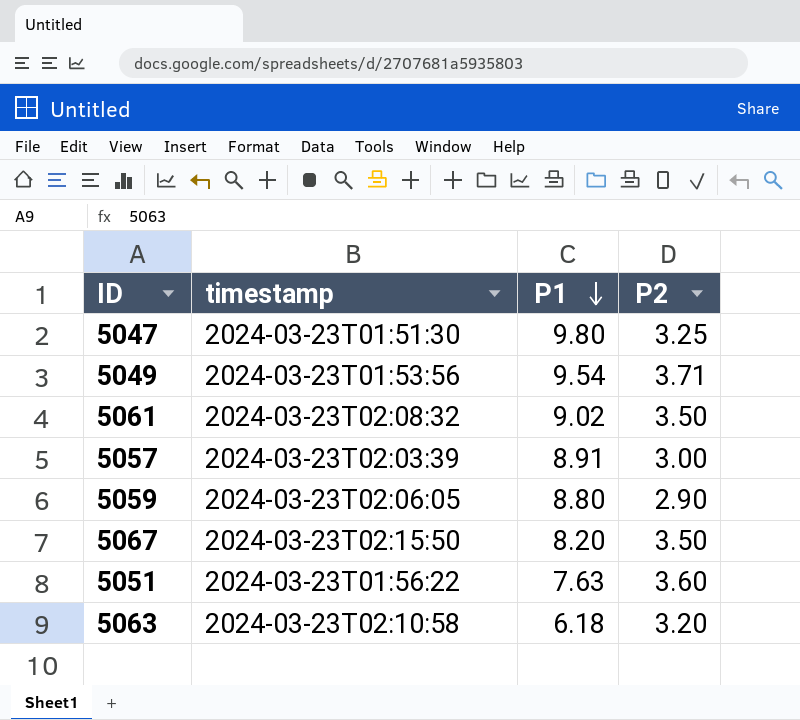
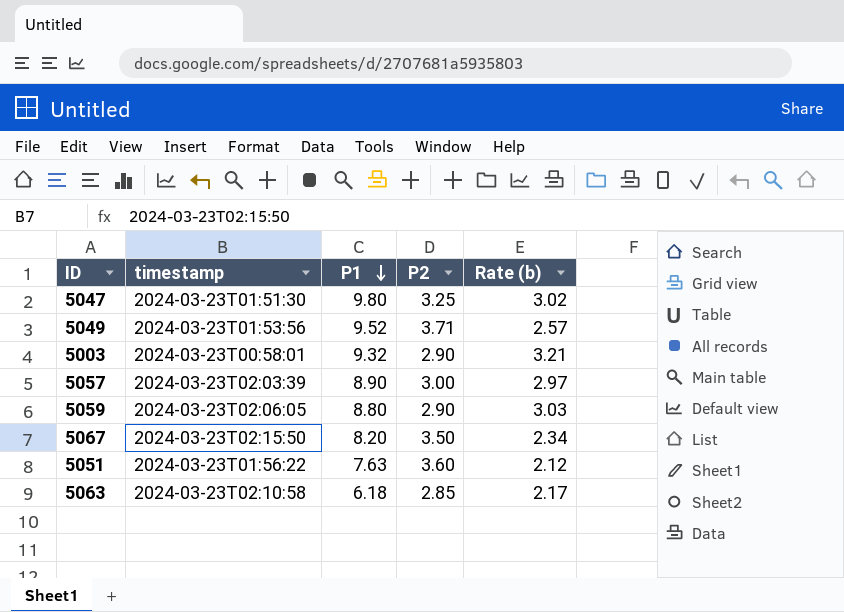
column Rate (b) | formula: none -> [P1] / [P2]
row 5061: 2024-03-23T02:08:32 | 9.02 | 3.50 -> none
5049 | P1: 9.54 -> 9.52
row 5003: none -> 2024-03-23T00:58:01 | 9.32 | 2.90 | 3.21
5057 | P1: 8.91 -> 8.90
5063 | P2: 3.20 -> 2.85

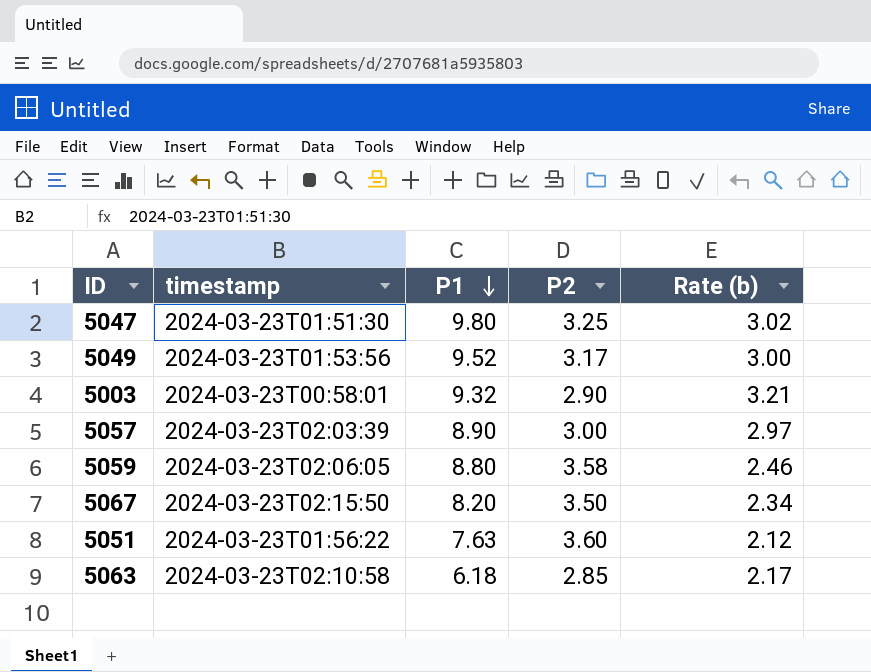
5049 | P2: 3.71 -> 3.17
5049 | Rate (b): 2.57 -> 3.00
5059 | P2: 2.90 -> 3.58
5059 | Rate (b): 3.03 -> 2.46

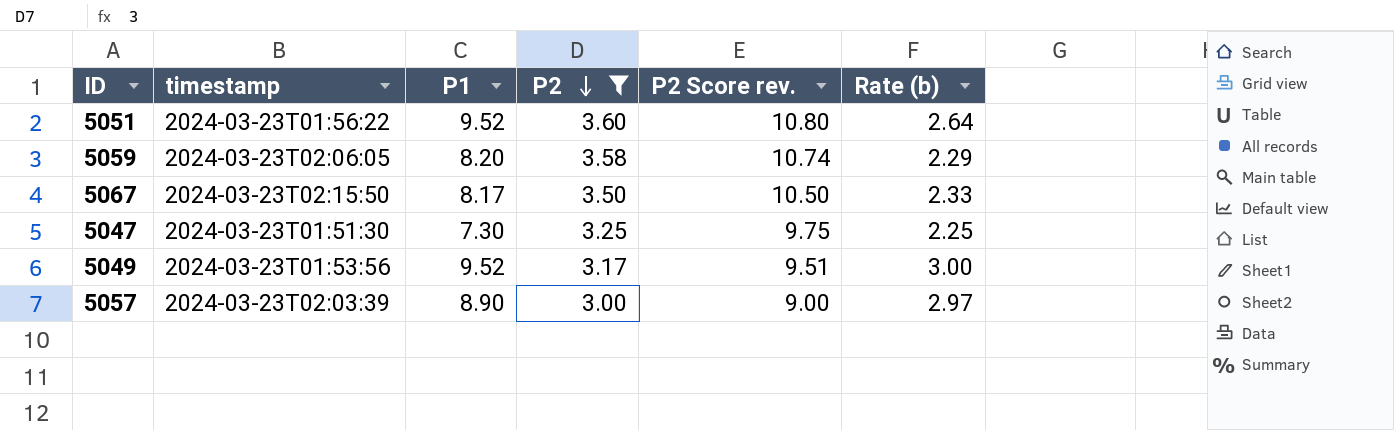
filter: none -> P2 >= 3.00
row order: P1 descending -> P2 descending
column P2 Score rev. | formula: none -> [P2] * 3
5051 | P1: 7.63 -> 9.52
5051 | Rate (b): 2.12 -> 2.64
5059 | P1: 8.80 -> 8.20
5059 | Rate (b): 2.46 -> 2.29
5067 | P1: 8.20 -> 8.17
5067 | Rate (b): 2.34 -> 2.33
5047 | P1: 9.80 -> 7.30
5047 | Rate (b): 3.02 -> 2.25

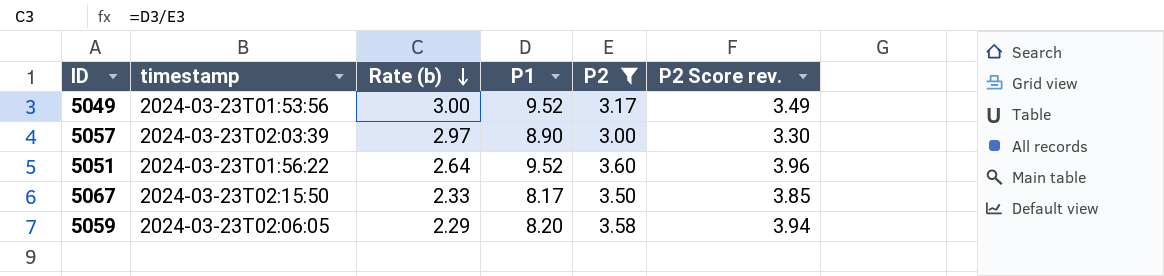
row order: P2 descending -> Rate (b) descending
column Rate (b) | position: 6 -> 3
column P2 Score rev. | formula: [P2] * 3 -> [P2] * 1.1
row 5047: 2024-03-23T01:51:30 | 7.30 | 3.25 | 9.75 | 2.25 -> none

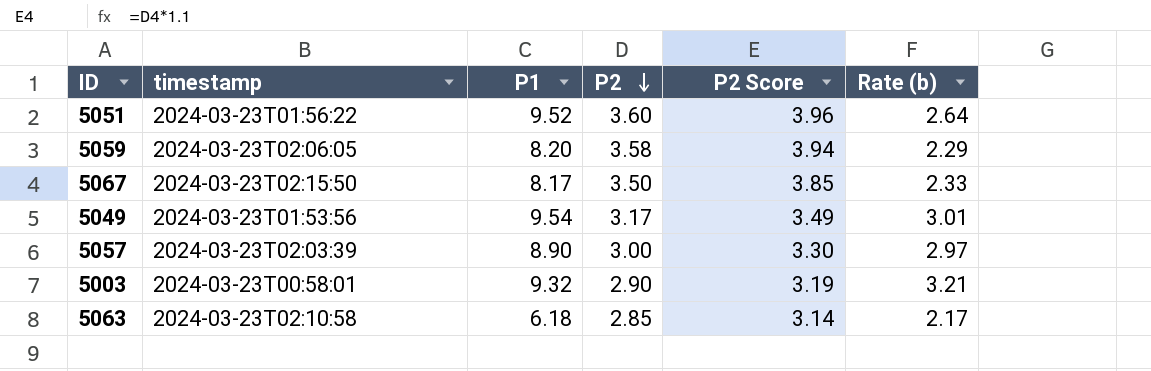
filter: P2 >= 3.00 -> none
row order: Rate (b) descending -> P2 descending
column name: P2 Score rev. -> P2 Score
column Rate (b) | position: 3 -> 6
5049 | P1: 9.52 -> 9.54
5049 | Rate (b): 3.00 -> 3.01

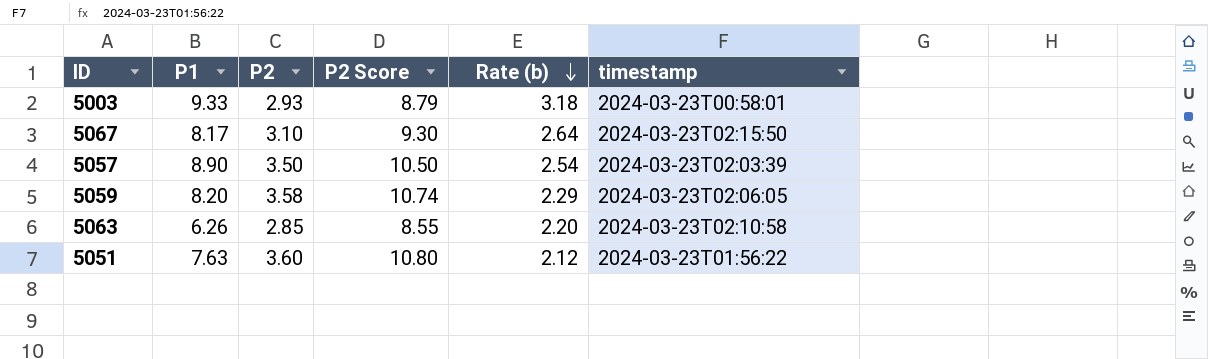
row order: P2 descending -> Rate (b) descending
column P2 Score | formula: [P2] * 1.1 -> [P2] * 3
column timestamp | position: 2 -> 6
row 5049: 2024-03-23T01:53:56 | 9.54 | 3.17 | 3.49 | 3.01 -> none
5003 | P1: 9.32 -> 9.33
5003 | P2: 2.90 -> 2.93
5003 | Rate (b): 3.21 -> 3.18
5067 | P2: 3.50 -> 3.10
5067 | Rate (b): 2.33 -> 2.64
5057 | P2: 3.00 -> 3.50
5057 | Rate (b): 2.97 -> 2.54
5063 | P1: 6.18 -> 6.26
5063 | Rate (b): 2.17 -> 2.20
5051 | P1: 9.52 -> 7.63
5051 | Rate (b): 2.64 -> 2.12

